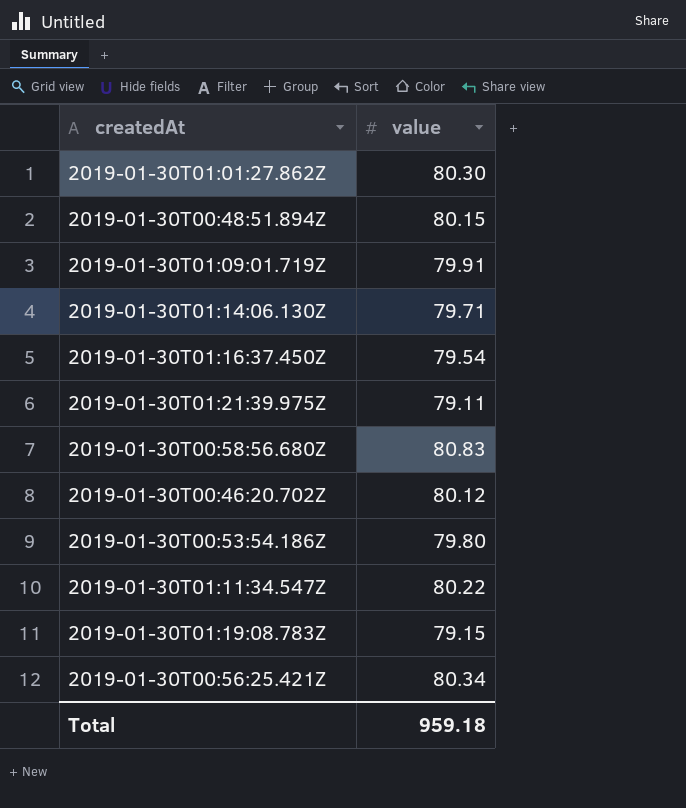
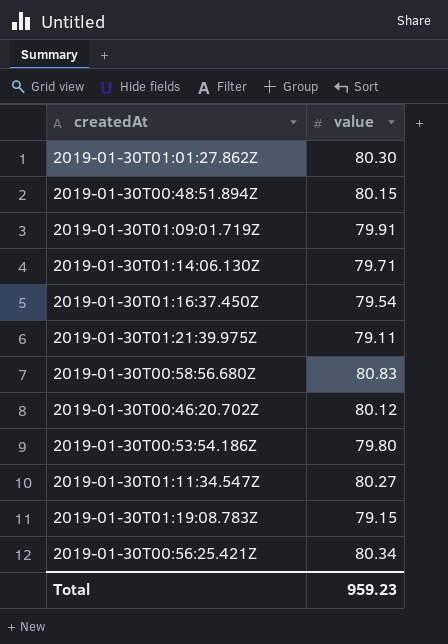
2019-01-30T01:11:34.547Z | value: 80.22 -> 80.27
Total | value: 959.18 -> 959.23

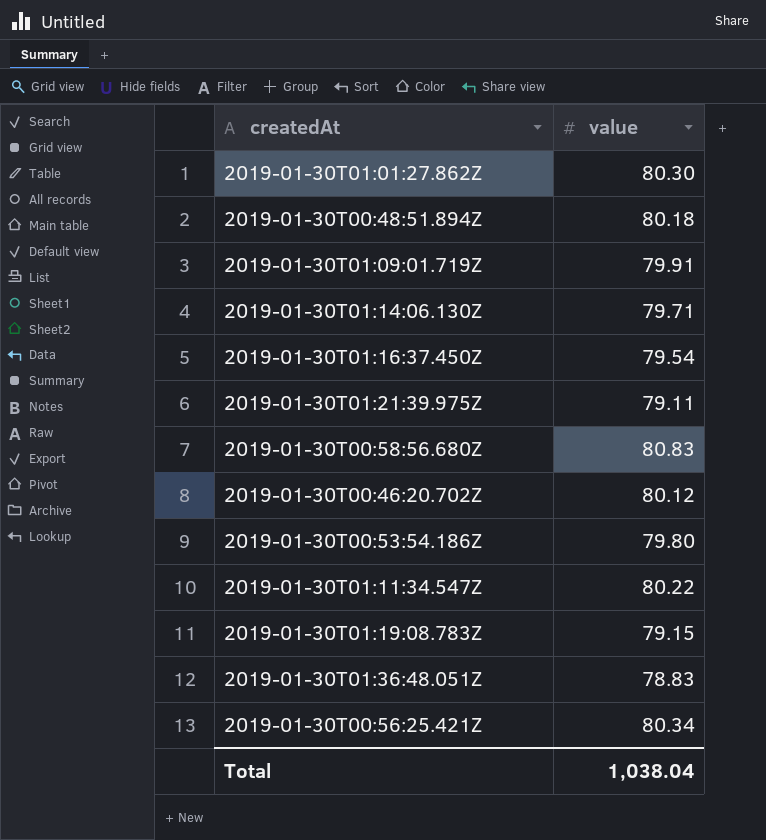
2019-01-30T00:48:51.894Z | value: 80.15 -> 80.18
2019-01-30T01:11:34.547Z | value: 80.27 -> 80.22
row 2019-01-30T01:36:48.051Z: none -> 78.83
Total | value: 959.23 -> 1,038.04

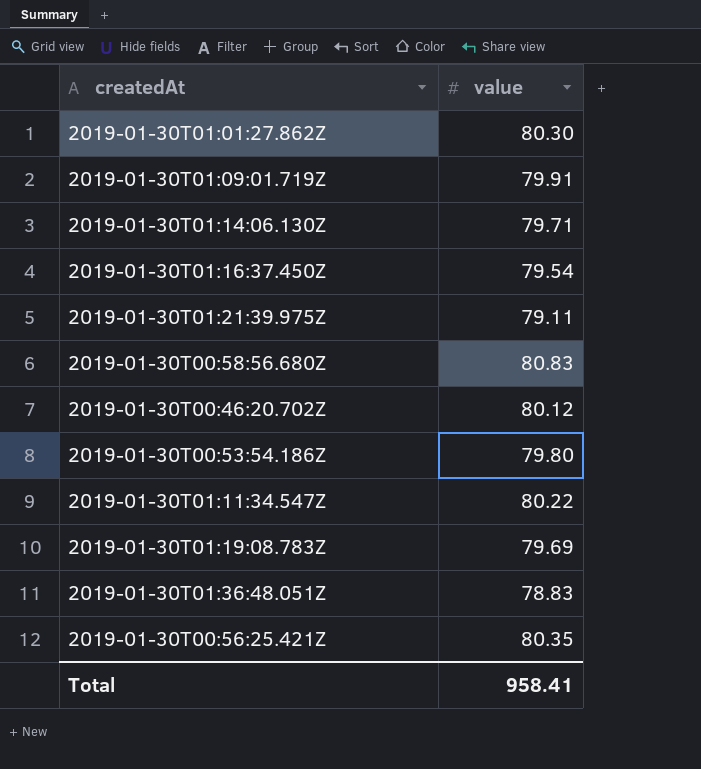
row 2019-01-30T00:48:51.894Z: 80.18 -> none
2019-01-30T01:19:08.783Z | value: 79.15 -> 79.69
2019-01-30T00:56:25.421Z | value: 80.34 -> 80.35
Total | value: 1,038.04 -> 958.41

